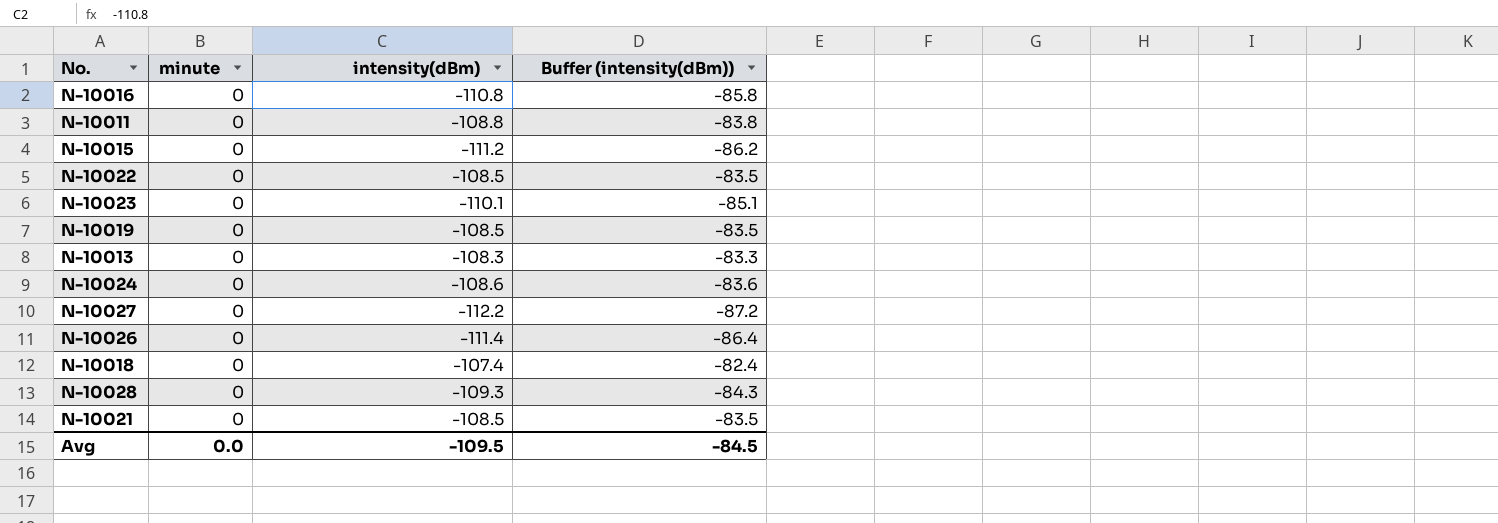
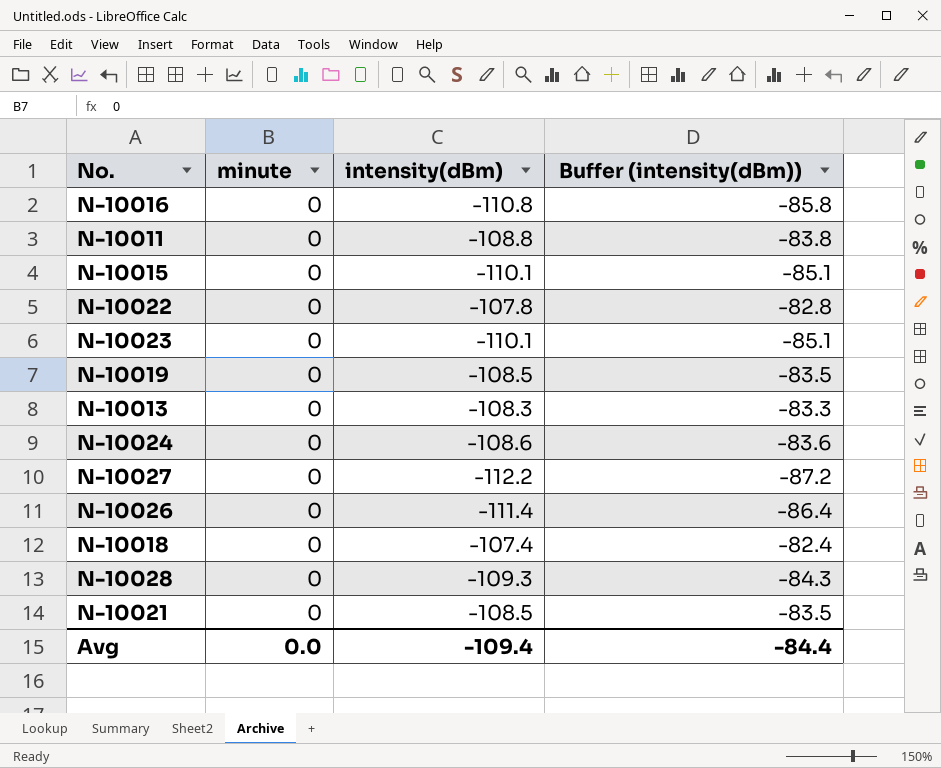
N-10015 | intensity(dBm): -111.2 -> -110.1
N-10015 | Buffer (intensity(dBm)): -86.2 -> -85.1
N-10022 | intensity(dBm): -108.5 -> -107.8
N-10022 | Buffer (intensity(dBm)): -83.5 -> -82.8
Avg | intensity(dBm): -109.5 -> -109.4
Avg | Buffer (intensity(dBm)): -84.5 -> -84.4

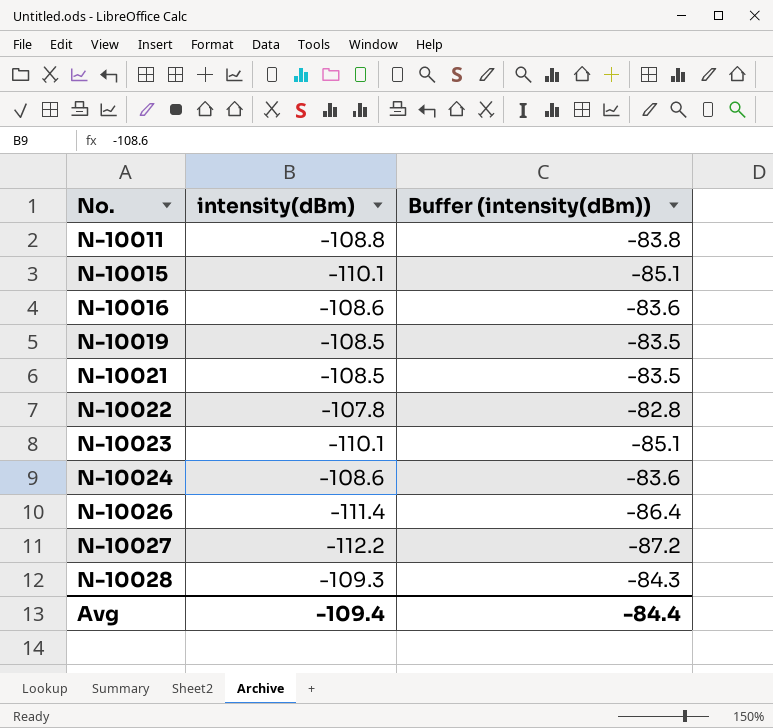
row order: none -> No. ascending
column minute | position: 2 -> none
row N-10013: 0 | -108.3 | -83.3 -> none
row N-10018: 0 | -107.4 | -82.4 -> none
N-10016 | intensity(dBm): -110.8 -> -108.6
N-10016 | Buffer (intensity(dBm)): -85.8 -> -83.6

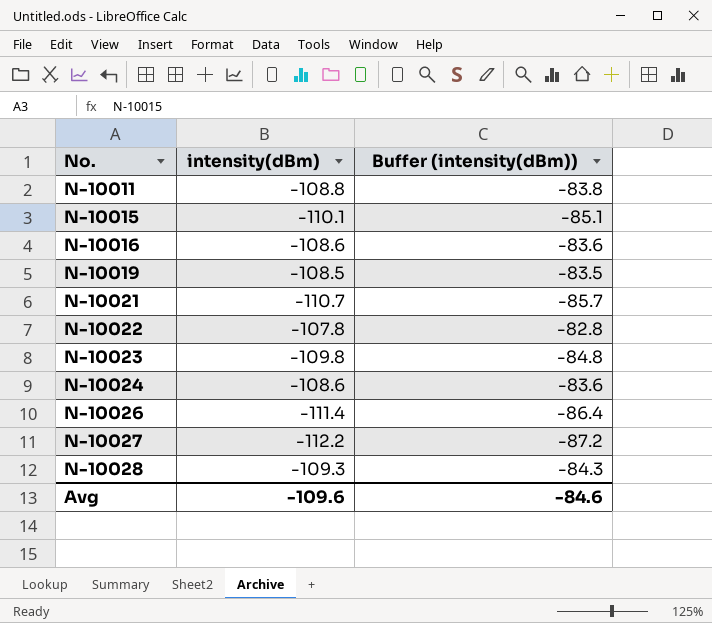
N-10021 | intensity(dBm): -108.5 -> -110.7
N-10021 | Buffer (intensity(dBm)): -83.5 -> -85.7
N-10023 | intensity(dBm): -110.1 -> -109.8
N-10023 | Buffer (intensity(dBm)): -85.1 -> -84.8
Avg | intensity(dBm): -109.4 -> -109.6
Avg | Buffer (intensity(dBm)): -84.4 -> -84.6

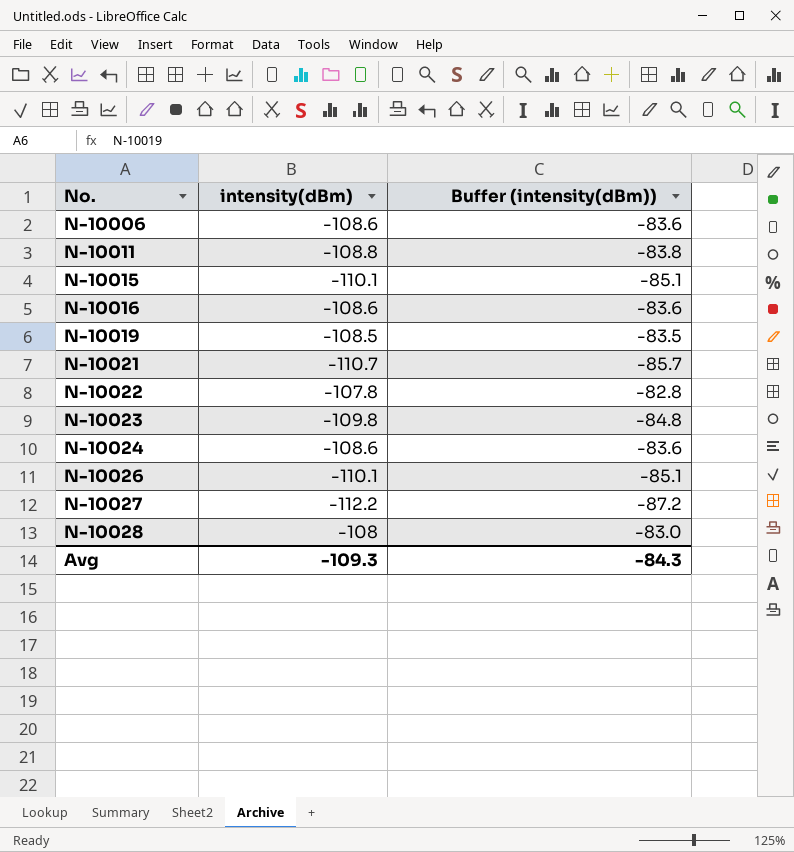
row N-10006: none -> -108.6 | -83.6
N-10026 | intensity(dBm): -111.4 -> -110.1
N-10026 | Buffer (intensity(dBm)): -86.4 -> -85.1
N-10028 | intensity(dBm): -109.3 -> -108
N-10028 | Buffer (intensity(dBm)): -84.3 -> -83.0
Avg | intensity(dBm): -109.6 -> -109.3
Avg | Buffer (intensity(dBm)): -84.6 -> -84.3

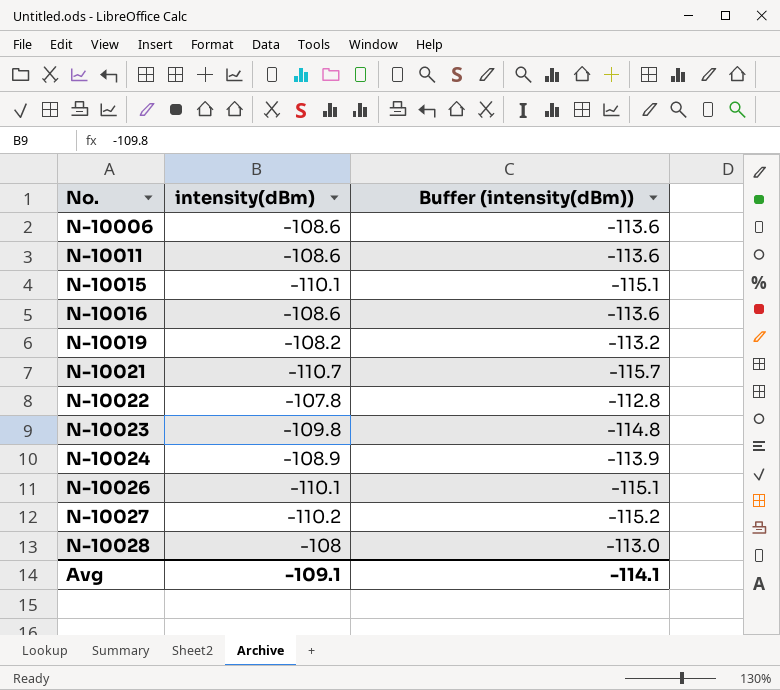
column Buffer (intensity(dBm)) | formula: [intensity(dBm)] + 25 -> [intensity(dBm)] - 5
N-10011 | intensity(dBm): -108.8 -> -108.6
N-10019 | intensity(dBm): -108.5 -> -108.2
N-10024 | intensity(dBm): -108.6 -> -108.9
N-10027 | intensity(dBm): -112.2 -> -110.2
Avg | intensity(dBm): -109.3 -> -109.1
Avg | Buffer (intensity(dBm)): -84.3 -> -114.1

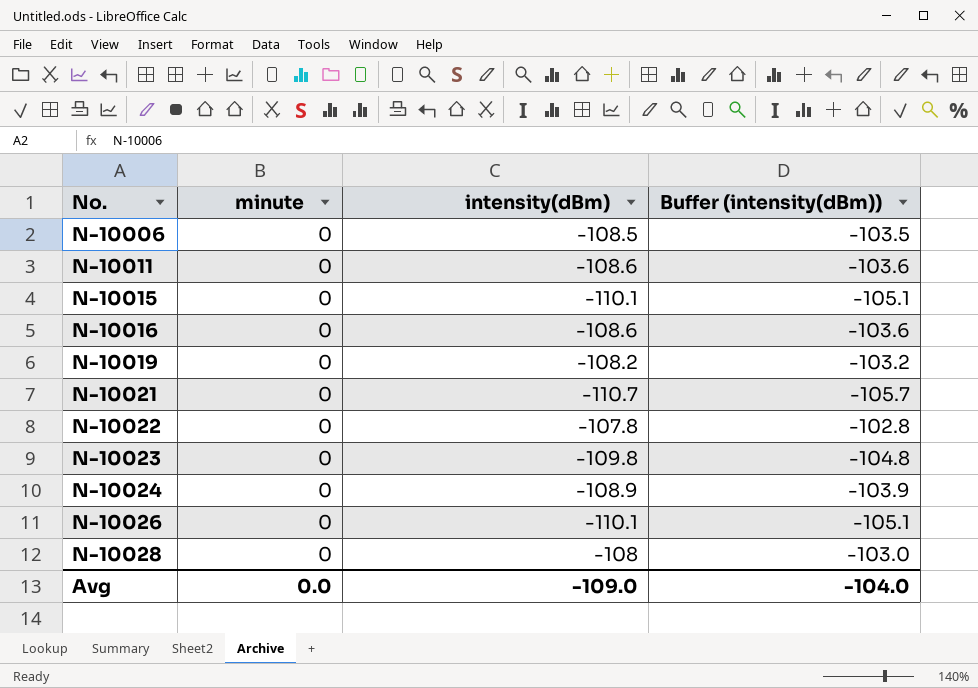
column minute | position: none -> 2
column Buffer (intensity(dBm)) | formula: [intensity(dBm)] - 5 -> [intensity(dBm)] + 5
row N-10027: -110.2 | -115.2 -> none
N-10006 | intensity(dBm): -108.6 -> -108.5
Avg | intensity(dBm): -109.1 -> -109.0
Avg | Buffer (intensity(dBm)): -114.1 -> -104.0

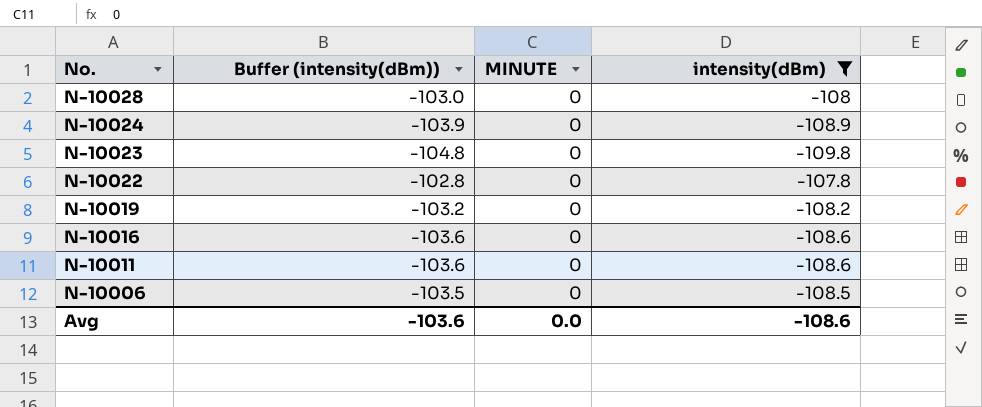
filter: none -> intensity(dBm) >= -109.8
row order: No. ascending -> No. descending
column Buffer (intensity(dBm)) | position: 4 -> 2
column name: minute -> MINUTE
Avg | Buffer (intensity(dBm)): -104.0 -> -103.6
Avg | intensity(dBm): -109.0 -> -108.6

